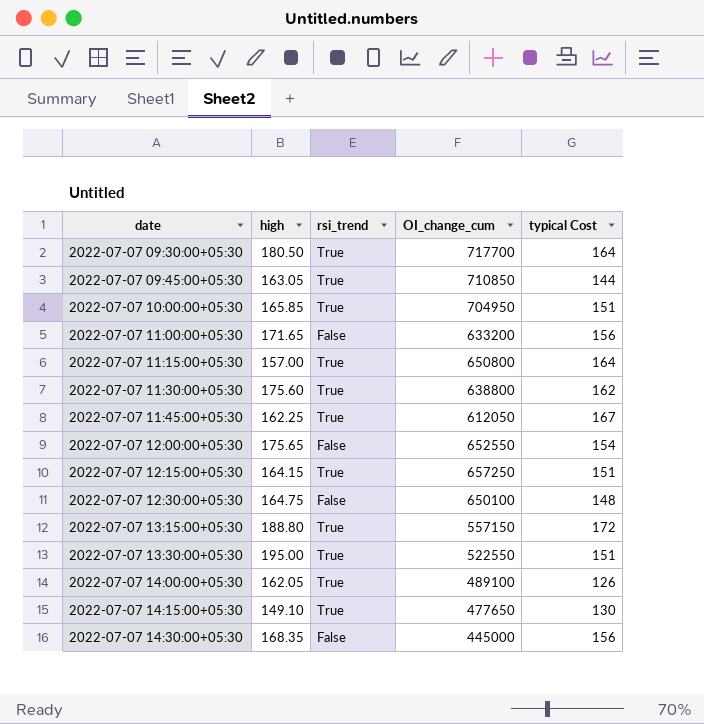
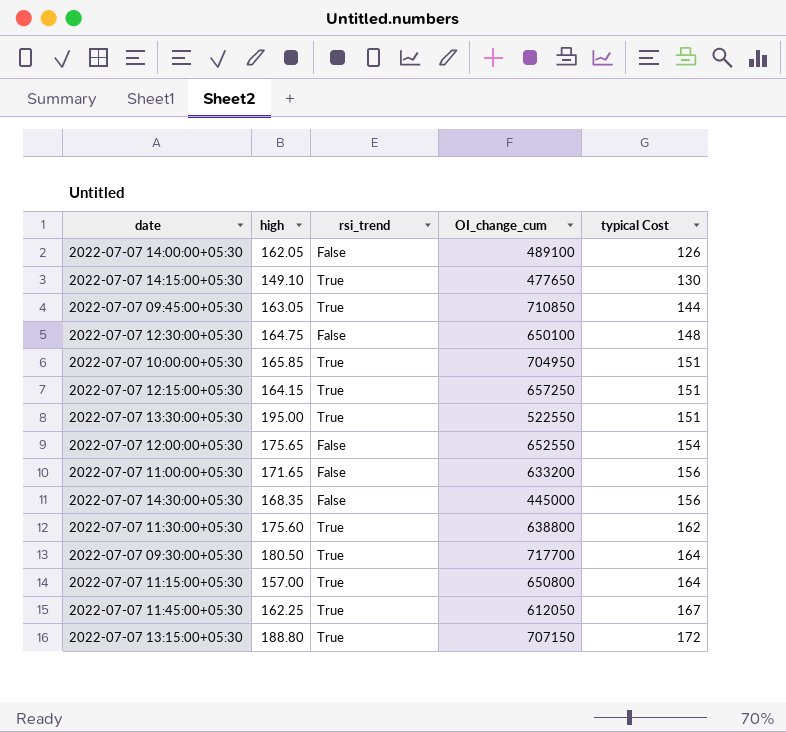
row order: date ascending -> typical Cost ascending
2022-07-07 14:00:00+05:30 | rsi_trend: True -> False
2022-07-07 13:15:00+05:30 | OI_change_cum: 557150 -> 707150

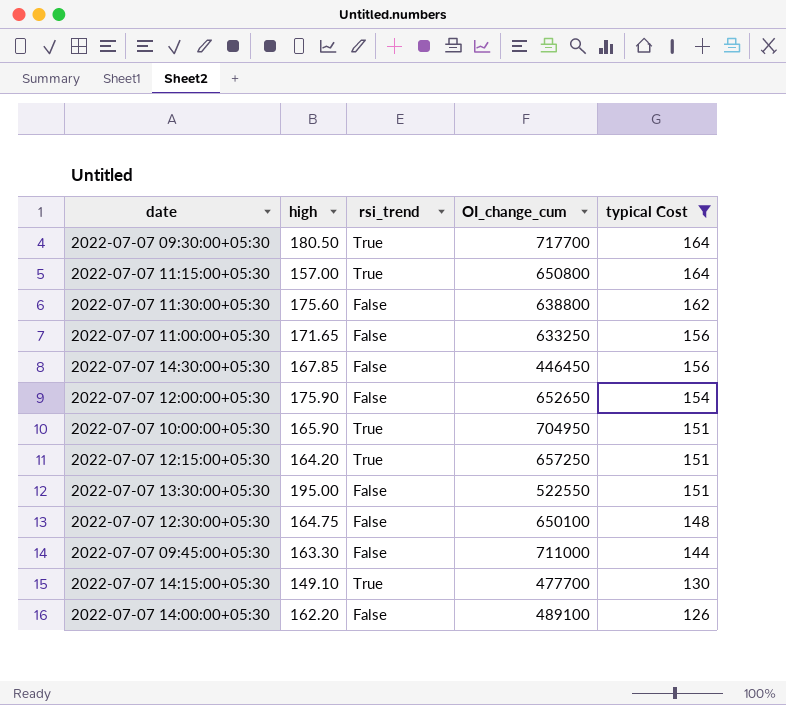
filter: none -> typical Cost <= 164
row order: typical Cost ascending -> typical Cost descending
2022-07-07 11:30:00+05:30 | rsi_trend: True -> False
2022-07-07 11:00:00+05:30 | OI_change_cum: 633200 -> 633250
2022-07-07 14:30:00+05:30 | high: 168.35 -> 167.85
2022-07-07 14:30:00+05:30 | OI_change_cum: 445000 -> 446450
2022-07-07 12:00:00+05:30 | high: 175.65 -> 175.90
2022-07-07 12:00:00+05:30 | OI_change_cum: 652550 -> 652650
2022-07-07 10:00:00+05:30 | high: 165.85 -> 165.90
2022-07-07 12:15:00+05:30 | high: 164.15 -> 164.20
2022-07-07 13:30:00+05:30 | rsi_trend: True -> False
2022-07-07 09:45:00+05:30 | high: 163.05 -> 163.30
2022-07-07 09:45:00+05:30 | rsi_trend: True -> False
2022-07-07 09:45:00+05:30 | OI_change_cum: 710850 -> 711000
2022-07-07 14:15:00+05:30 | OI_change_cum: 477650 -> 477700
2022-07-07 14:00:00+05:30 | high: 162.05 -> 162.20

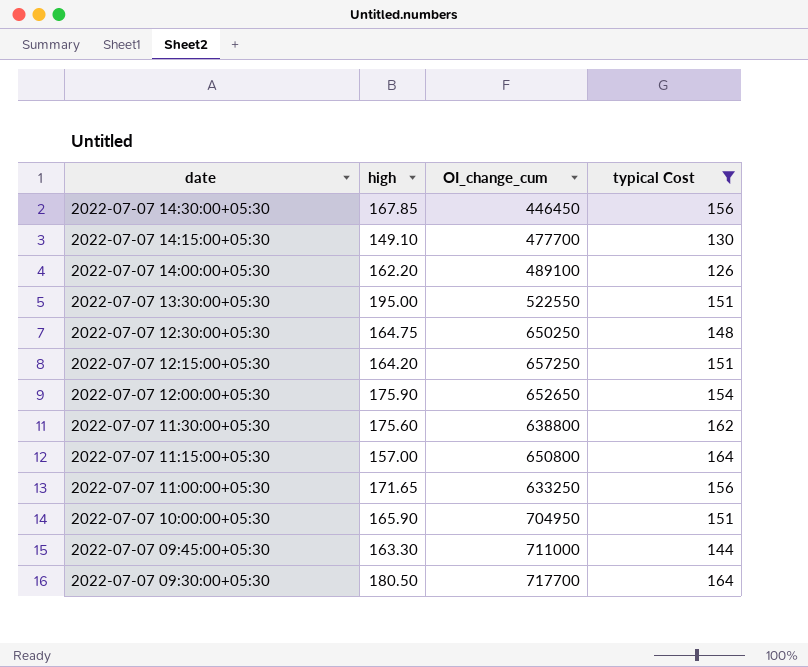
row order: typical Cost descending -> date descending
column rsi_trend | position: 3 -> none
2022-07-07 12:30:00+05:30 | OI_change_cum: 650100 -> 650250

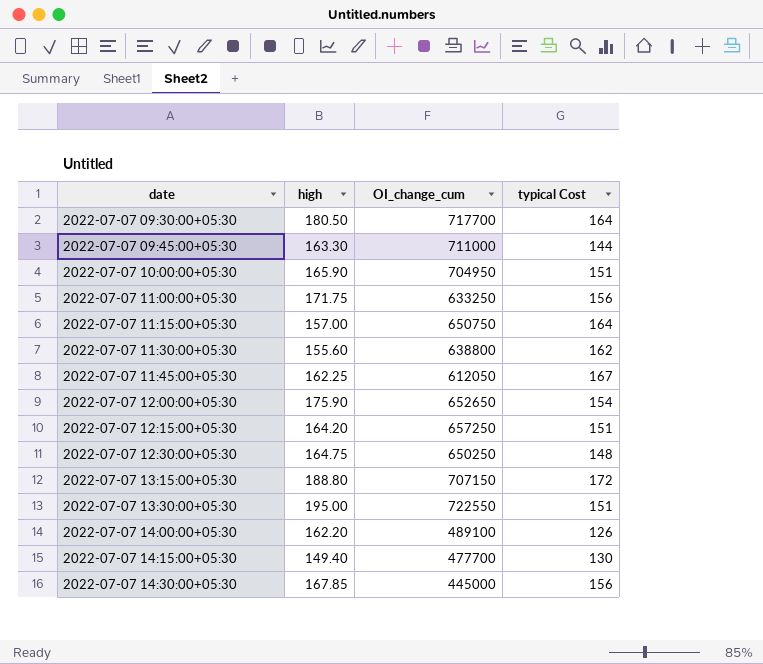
filter: typical Cost <= 164 -> none
row order: date descending -> date ascending
2022-07-07 11:00:00+05:30 | high: 171.65 -> 171.75
2022-07-07 11:15:00+05:30 | OI_change_cum: 650800 -> 650750
2022-07-07 11:30:00+05:30 | high: 175.60 -> 155.60
2022-07-07 13:30:00+05:30 | OI_change_cum: 522550 -> 722550
2022-07-07 14:15:00+05:30 | high: 149.10 -> 149.40
2022-07-07 14:30:00+05:30 | OI_change_cum: 446450 -> 445000

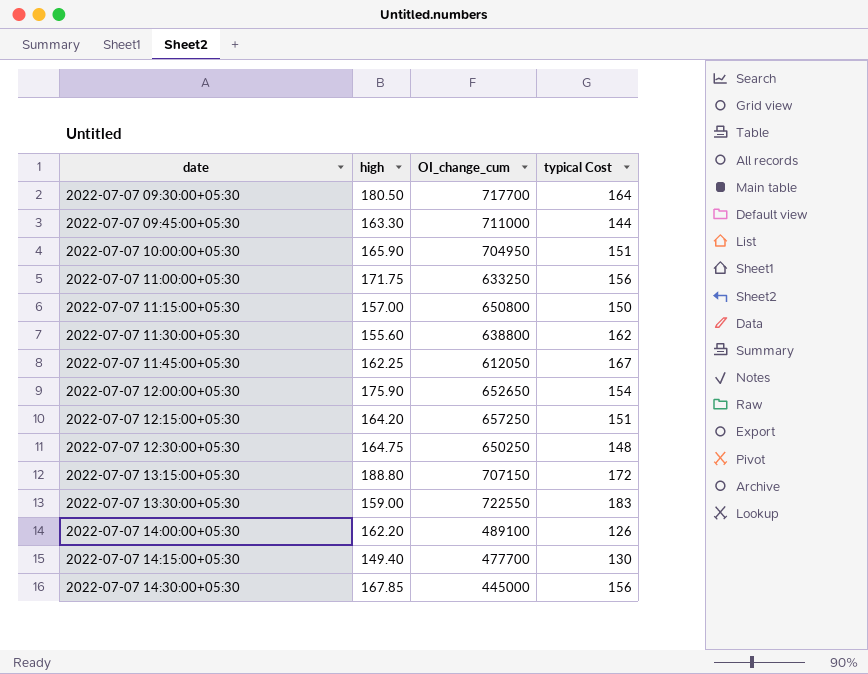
2022-07-07 11:15:00+05:30 | OI_change_cum: 650750 -> 650800
2022-07-07 11:15:00+05:30 | typical Cost: 164 -> 150
2022-07-07 13:30:00+05:30 | high: 195.00 -> 159.00
2022-07-07 13:30:00+05:30 | typical Cost: 151 -> 183

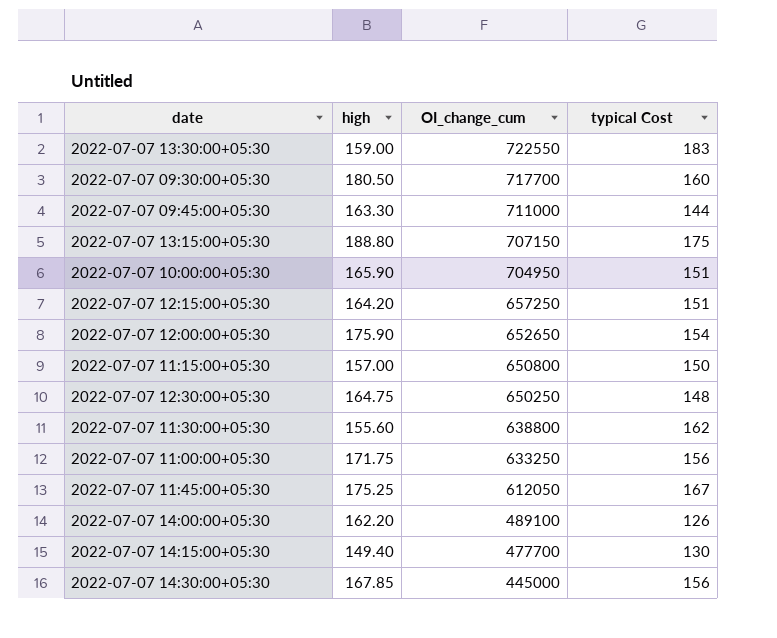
row order: date ascending -> OI_change_cum descending
2022-07-07 09:30:00+05:30 | typical Cost: 164 -> 160
2022-07-07 13:15:00+05:30 | typical Cost: 172 -> 175
2022-07-07 11:45:00+05:30 | high: 162.25 -> 175.25

